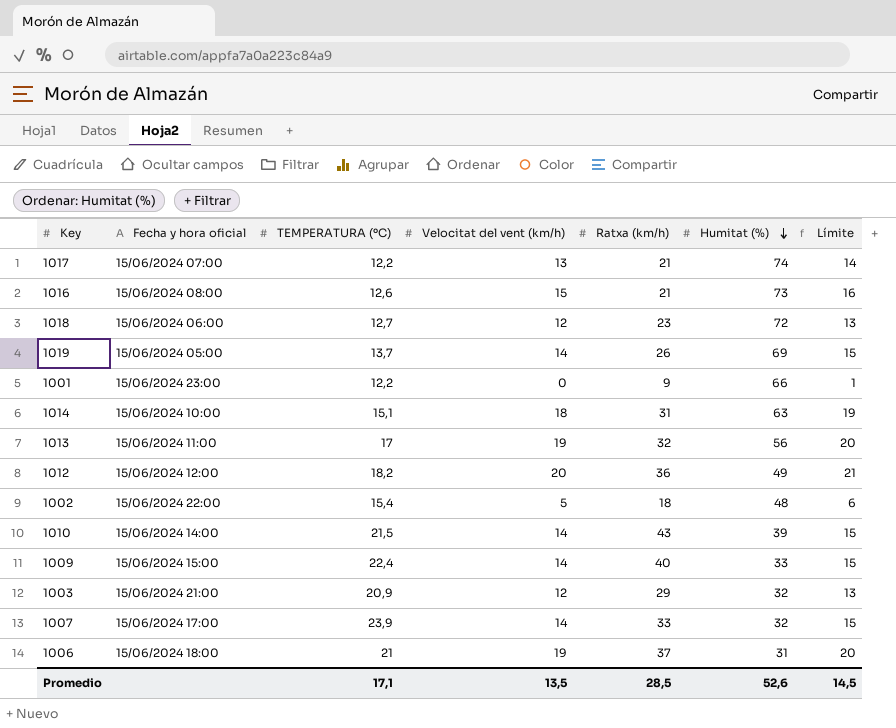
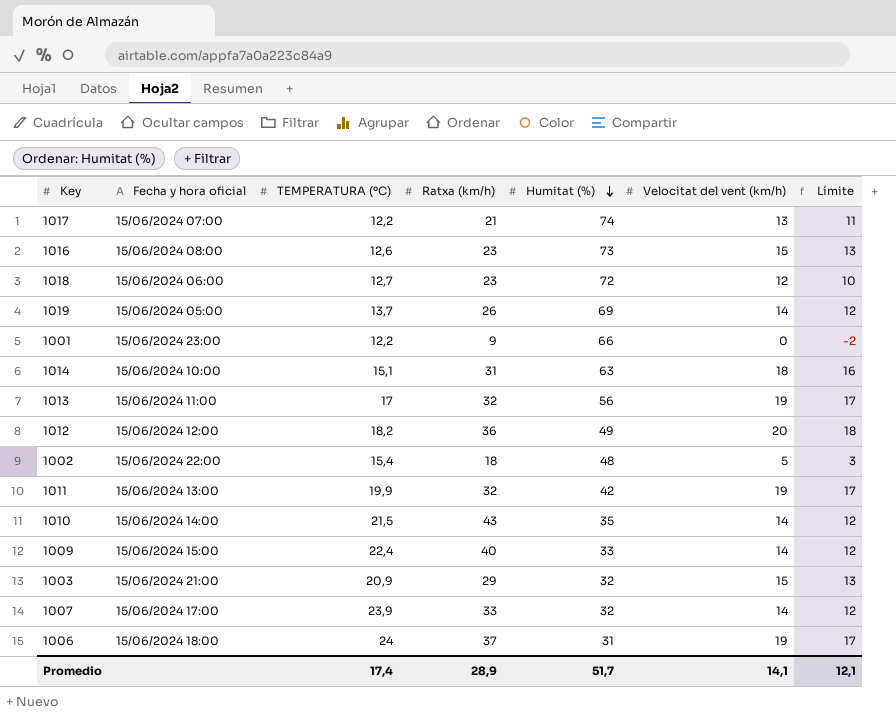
column Velocitat del vent (km/h) | position: 4 -> 6
column Límite | formula: [Velocitat del vent (km/h)] + 1 -> [Velocitat del vent (km/h)] - 2
1016 | Ratxa (km/h): 21 -> 23
row 1011: none -> 15/06/2024 13:00 | 19,9 | 32 | 42 | 19 | 17
1010 | Humitat (%): 39 -> 35
1003 | Velocitat del vent (km/h): 12 -> 15
1006 | TEMPERATURA (ºC): 21 -> 24
Promedio | TEMPERATURA (ºC): 17,1 -> 17,4
Promedio | Ratxa (km/h): 28,5 -> 28,9
Promedio | Humitat (%): 52,6 -> 51,7
Promedio | Velocitat del vent (km/h): 13,5 -> 14,1
Promedio | Límite: 14,5 -> 12,1

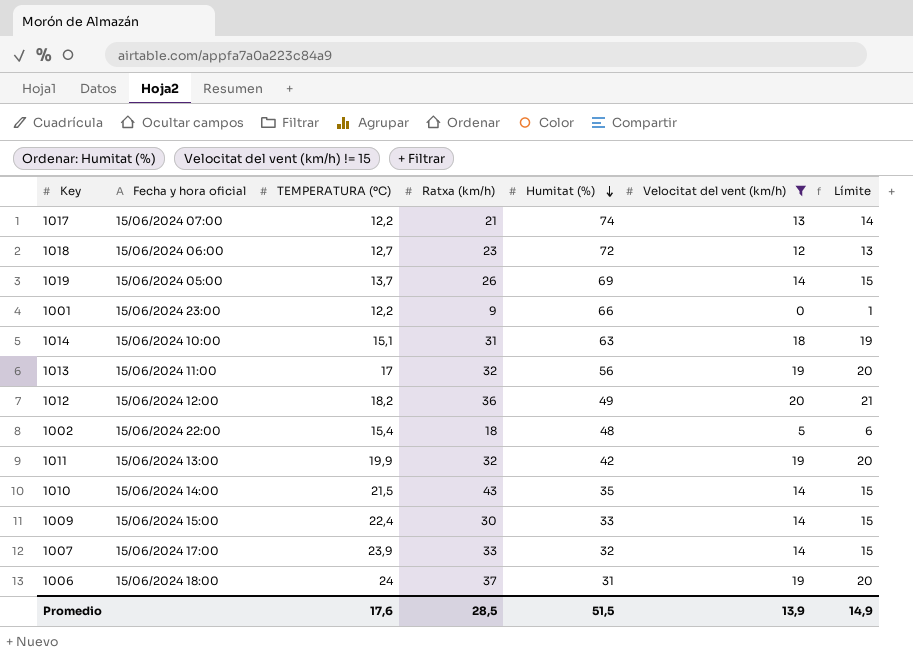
filter: none -> Velocitat del vent (km/h) != 15
column Límite | formula: [Velocitat del vent (km/h)] - 2 -> [Velocitat del vent (km/h)] + 1
1009 | Ratxa (km/h): 40 -> 30
Promedio | TEMPERATURA (ºC): 17,4 -> 17,6
Promedio | Ratxa (km/h): 28,9 -> 28,5
Promedio | Humitat (%): 51,7 -> 51,5
Promedio | Velocitat del vent (km/h): 14,1 -> 13,9
Promedio | Límite: 12,1 -> 14,9

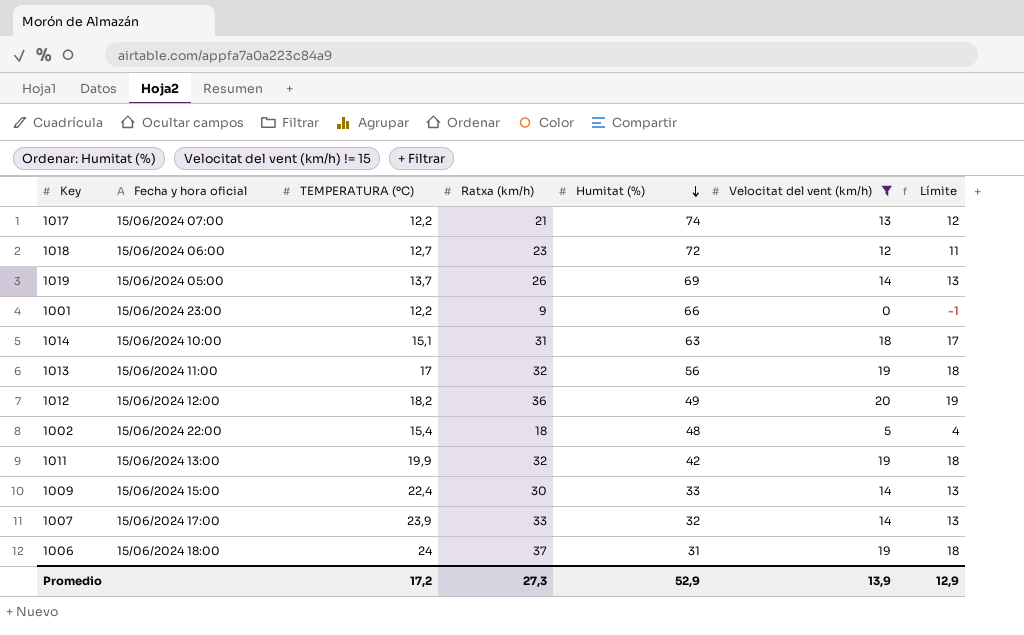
column Límite | formula: [Velocitat del vent (km/h)] + 1 -> [Velocitat del vent (km/h)] - 1
row 1010: 15/06/2024 14:00 | 21,5 | 43 | 35 | 14 | 15 -> none
Promedio | TEMPERATURA (ºC): 17,6 -> 17,2
Promedio | Ratxa (km/h): 28,5 -> 27,3
Promedio | Humitat (%): 51,5 -> 52,9
Promedio | Límite: 14,9 -> 12,9

